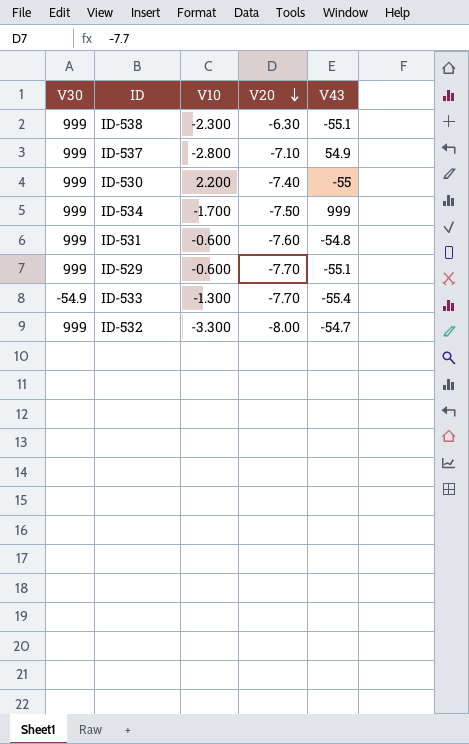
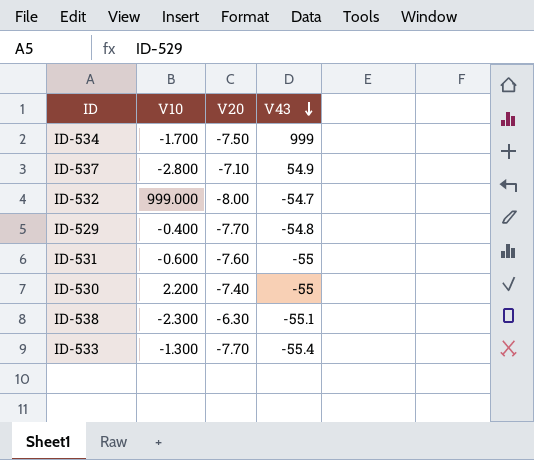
row order: V20 descending -> V43 descending
column V30 | position: 1 -> none
ID-532 | V10: -3.300 -> 999.000
ID-529 | V10: -0.600 -> -0.400
ID-529 | V43: -55.1 -> -54.8
ID-531 | V43: -54.8 -> -55

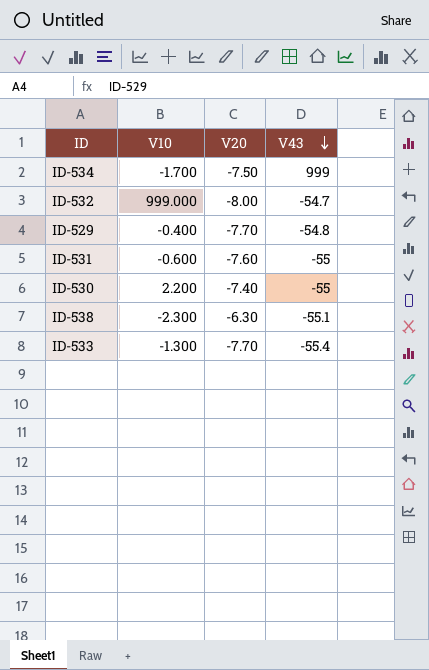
row ID-537: -2.800 | -7.10 | 54.9 -> none

